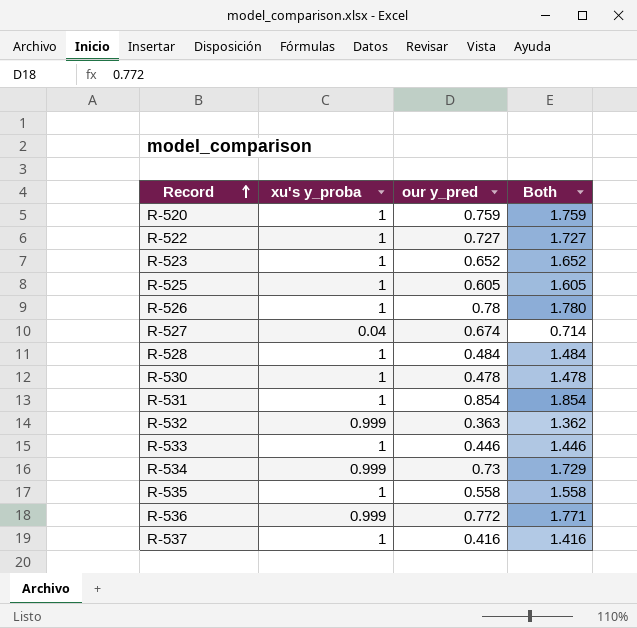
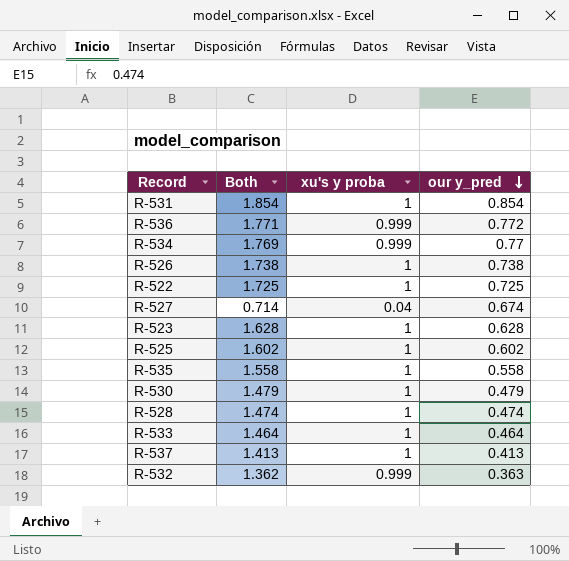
row order: Record ascending -> our y_pred descending
column Both | position: 4 -> 2
column name: xu's y_proba -> xu's y proba
row R-520: 1 | 0.759 | 1.759 -> none
R-534 | Both: 1.729 -> 1.769
R-534 | our y_pred: 0.73 -> 0.77
R-526 | Both: 1.780 -> 1.738
R-526 | our y_pred: 0.78 -> 0.738
R-522 | Both: 1.727 -> 1.725
R-522 | our y_pred: 0.727 -> 0.725
R-523 | Both: 1.652 -> 1.628
R-523 | our y_pred: 0.652 -> 0.628
R-525 | Both: 1.605 -> 1.602
R-525 | our y_pred: 0.605 -> 0.602
R-530 | Both: 1.478 -> 1.479
R-530 | our y_pred: 0.478 -> 0.479
R-528 | Both: 1.484 -> 1.474
R-528 | our y_pred: 0.484 -> 0.474
R-533 | Both: 1.446 -> 1.464
R-533 | our y_pred: 0.446 -> 0.464
R-537 | Both: 1.416 -> 1.413
R-537 | our y_pred: 0.416 -> 0.413

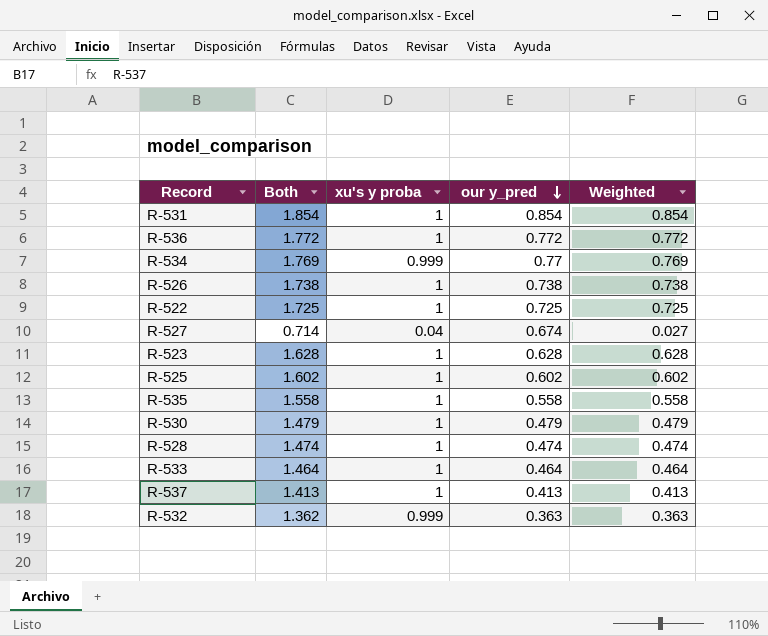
column Weighted | formula: none -> [xu's y proba] * [our y_pred]
R-536 | Both: 1.771 -> 1.772
R-536 | xu's y proba: 0.999 -> 1

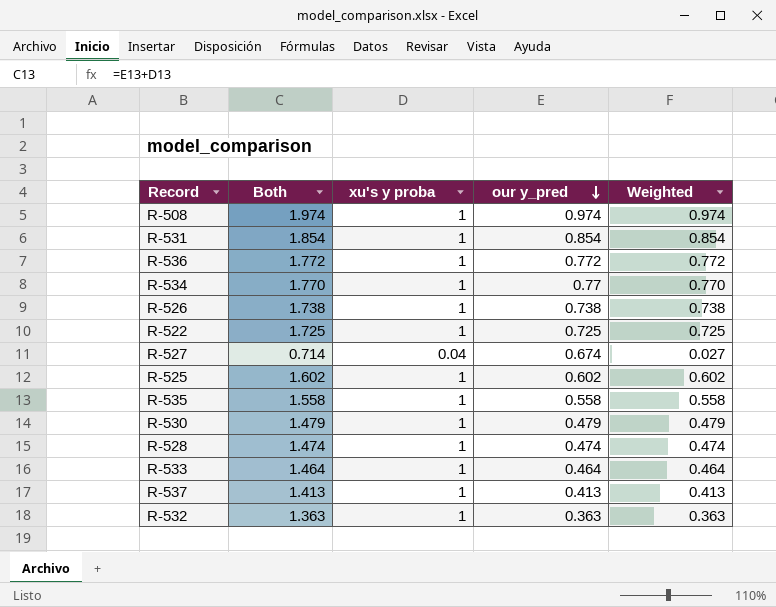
row R-523: 1.628 | 1 | 0.628 | 0.628 -> none
row R-508: none -> 1.974 | 1 | 0.974 | 0.974
R-534 | Both: 1.769 -> 1.770
R-534 | xu's y proba: 0.999 -> 1
R-534 | Weighted: 0.769 -> 0.770
R-532 | Both: 1.362 -> 1.363
R-532 | xu's y proba: 0.999 -> 1

